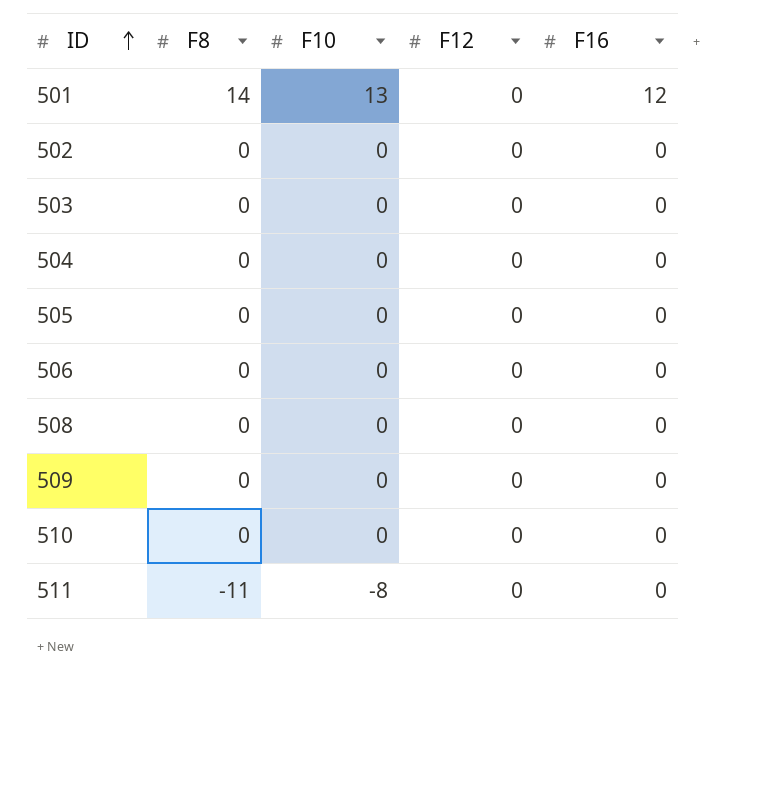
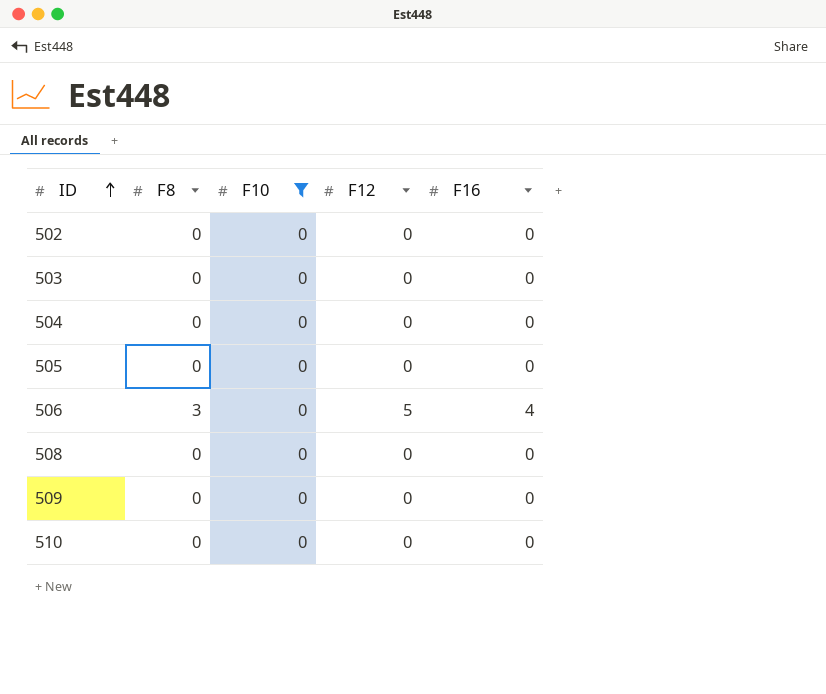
filter: none -> F10 = 0
506 | F8: 0 -> 3
506 | F12: 0 -> 5
506 | F16: 0 -> 4

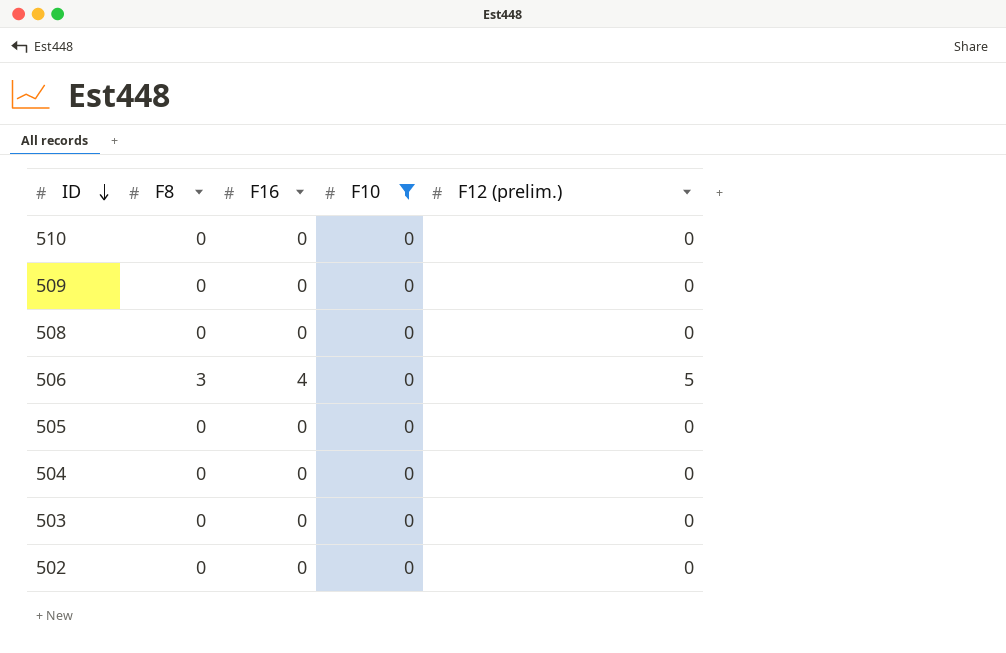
row order: ID ascending -> ID descending
column F16 | position: 5 -> 3
column name: F12 -> F12 (prelim.)

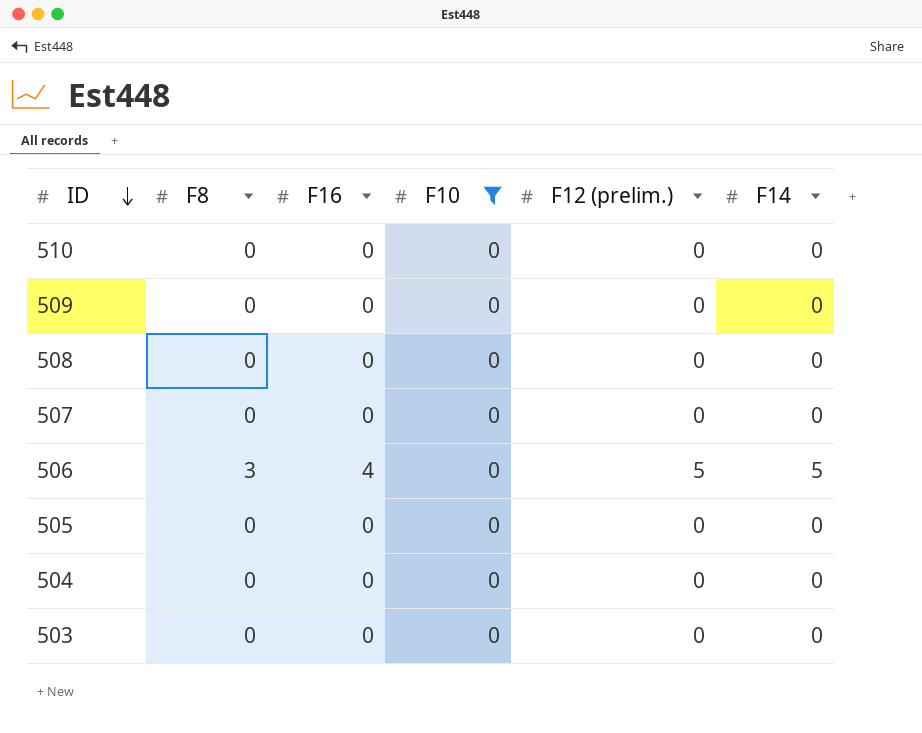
column F14 | position: none -> 6
row 502: 0 | 0 | 0 | 0 -> none
row 507: none -> 0 | 0 | 0 | 0 | 0

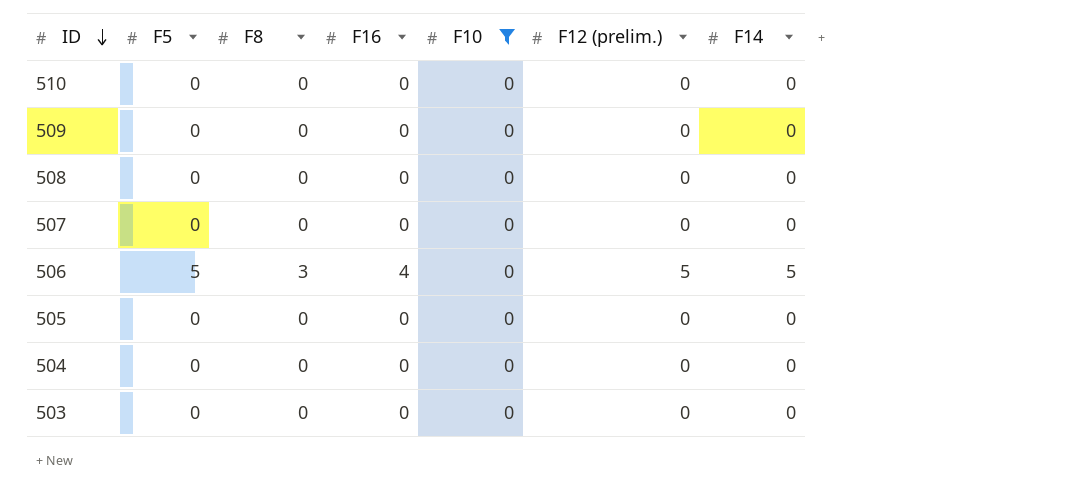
column F5 | position: none -> 2

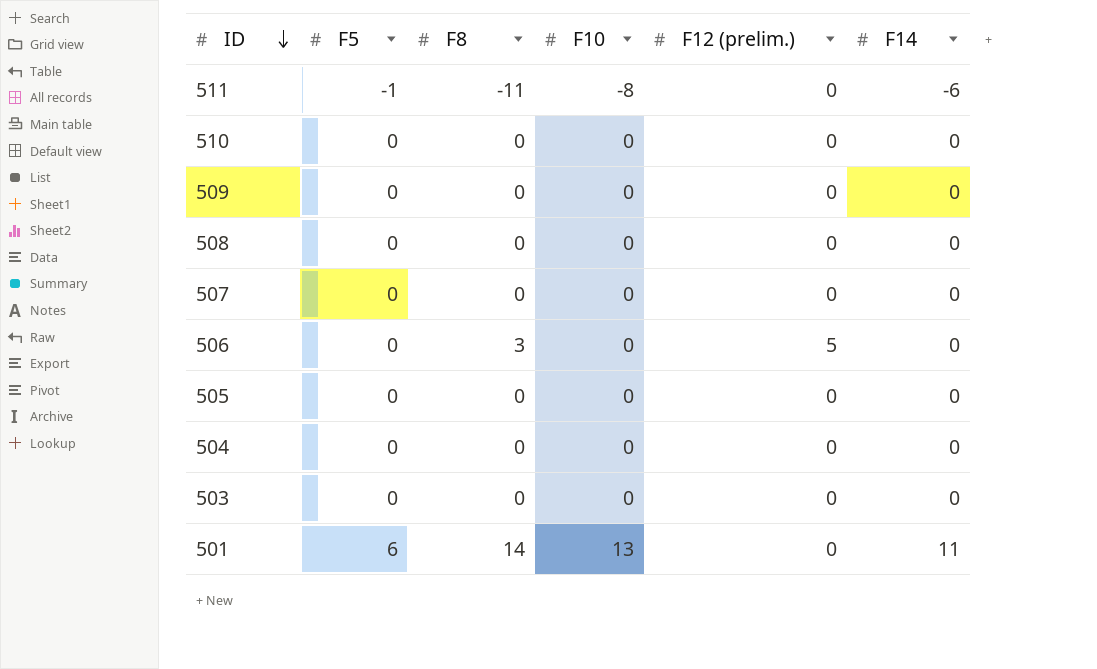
filter: F10 = 0 -> none
column F16 | position: 4 -> none
506 | F5: 5 -> 0
506 | F14: 5 -> 0

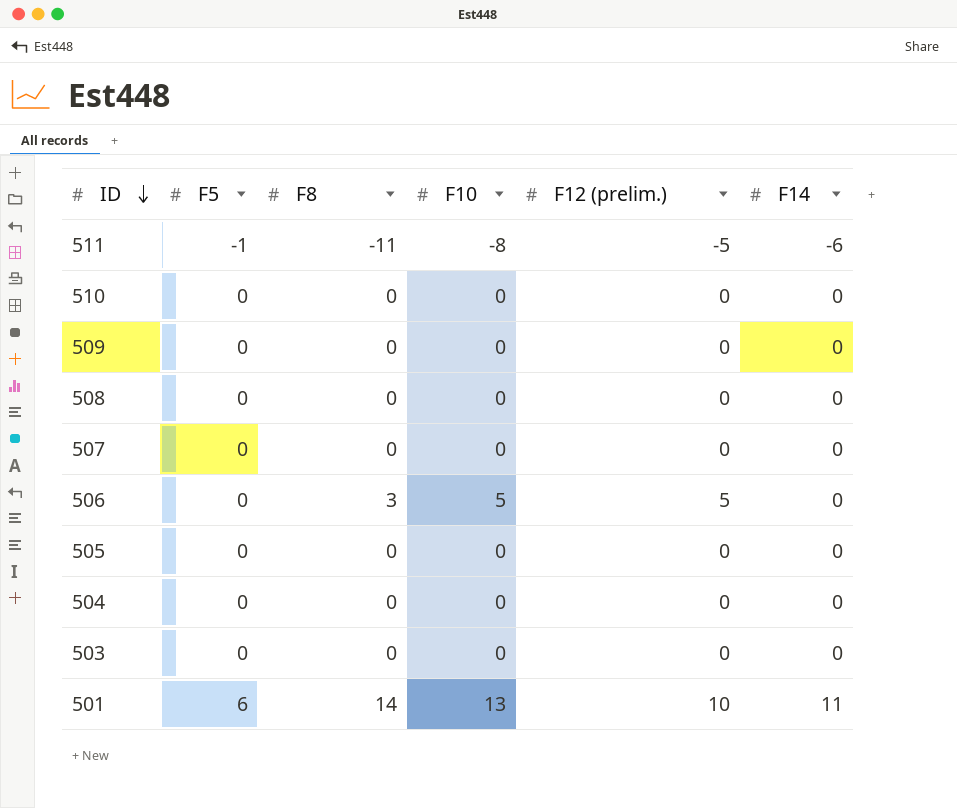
511 | F12 (prelim.): 0 -> -5
506 | F10: 0 -> 5
501 | F12 (prelim.): 0 -> 10

